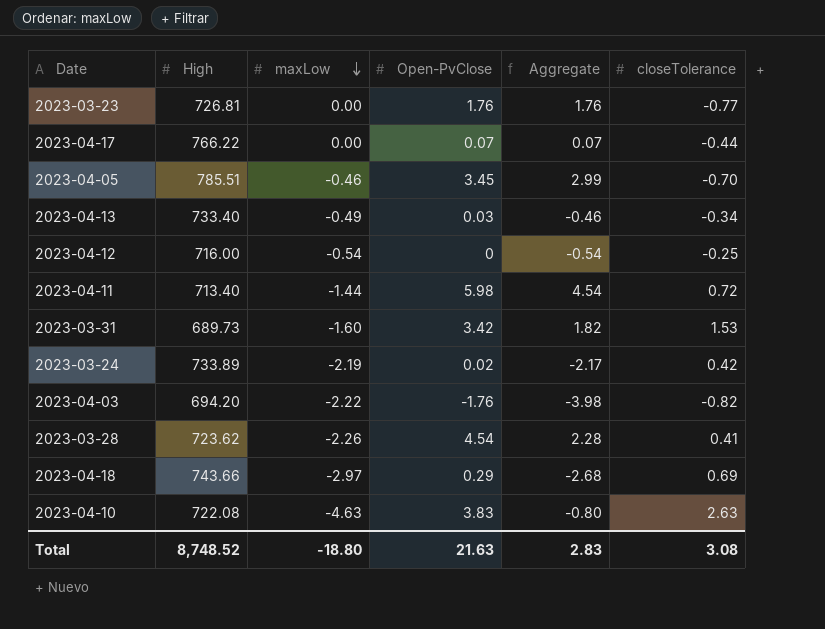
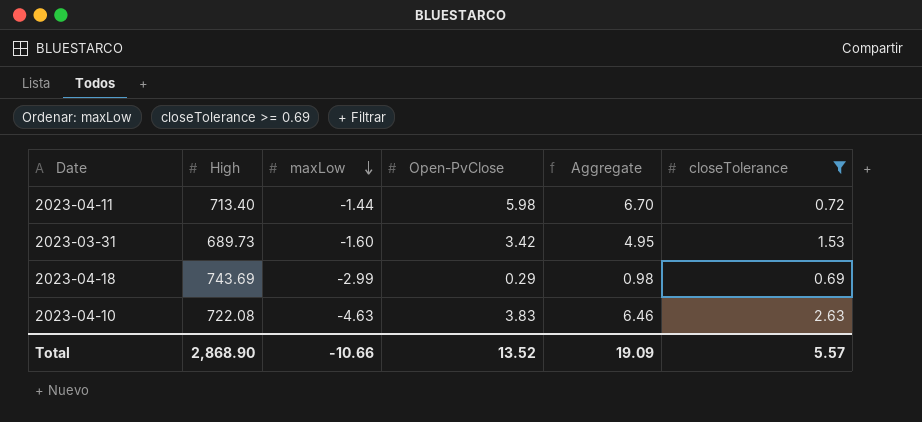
filter: none -> closeTolerance >= 0.69
column Aggregate | formula: [maxLow] + [Open-PvClose] -> [Open-PvClose] + [closeTolerance]
2023-04-18 | High: 743.66 -> 743.69
2023-04-18 | maxLow: -2.97 -> -2.99
Total | High: 8,748.52 -> 2,868.90
Total | maxLow: -18.80 -> -10.66
Total | Open-PvClose: 21.63 -> 13.52
Total | Aggregate: 2.83 -> 19.09
Total | closeTolerance: 3.08 -> 5.57

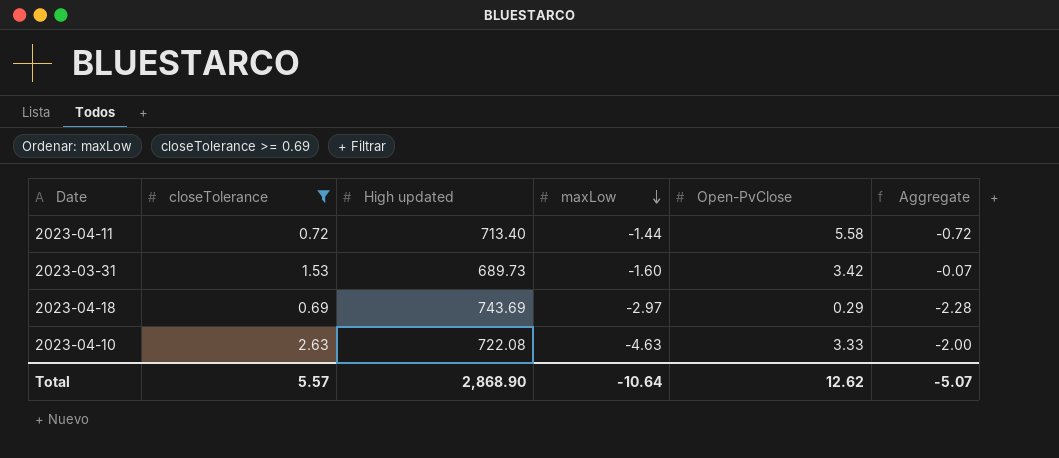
column closeTolerance | position: 6 -> 2
column name: High -> High updated
column Aggregate | formula: [Open-PvClose] + [closeTolerance] -> [closeTolerance] + [maxLow]
2023-04-11 | Open-PvClose: 5.98 -> 5.58
2023-04-18 | maxLow: -2.99 -> -2.97
2023-04-10 | Open-PvClose: 3.83 -> 3.33
Total | maxLow: -10.66 -> -10.64
Total | Open-PvClose: 13.52 -> 12.62
Total | Aggregate: 19.09 -> -5.07

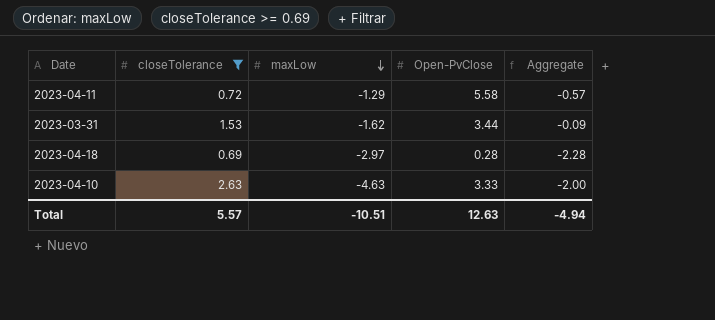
column High updated | position: 3 -> none
2023-04-11 | maxLow: -1.44 -> -1.29
2023-04-11 | Aggregate: -0.72 -> -0.57
2023-03-31 | maxLow: -1.60 -> -1.62
2023-03-31 | Open-PvClose: 3.42 -> 3.44
2023-03-31 | Aggregate: -0.07 -> -0.09
2023-04-18 | Open-PvClose: 0.29 -> 0.28
Total | maxLow: -10.64 -> -10.51
Total | Open-PvClose: 12.62 -> 12.63
Total | Aggregate: -5.07 -> -4.94

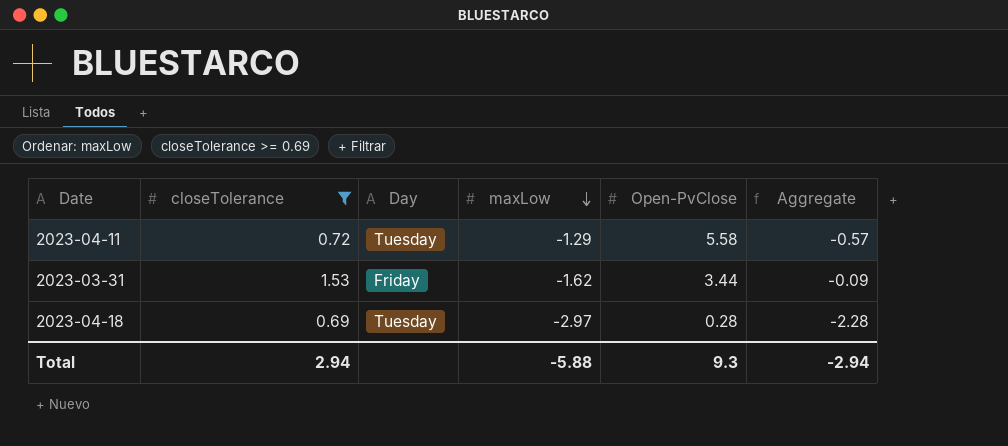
column Day | position: none -> 3
row 2023-04-10: 2.63 | -4.63 | 3.33 | -2.00 -> none
Total | closeTolerance: 5.57 -> 2.94
Total | maxLow: -10.51 -> -5.88
Total | Open-PvClose: 12.63 -> 9.3
Total | Aggregate: -4.94 -> -2.94

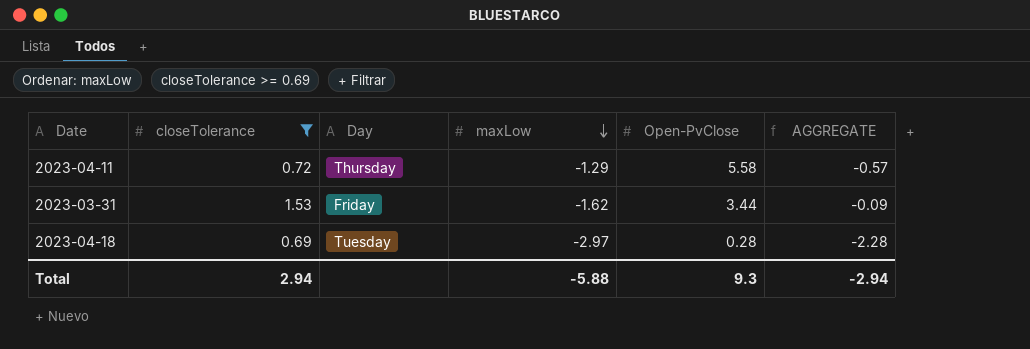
column name: Aggregate -> AGGREGATE
2023-04-11 | Day: Tuesday -> Thursday

